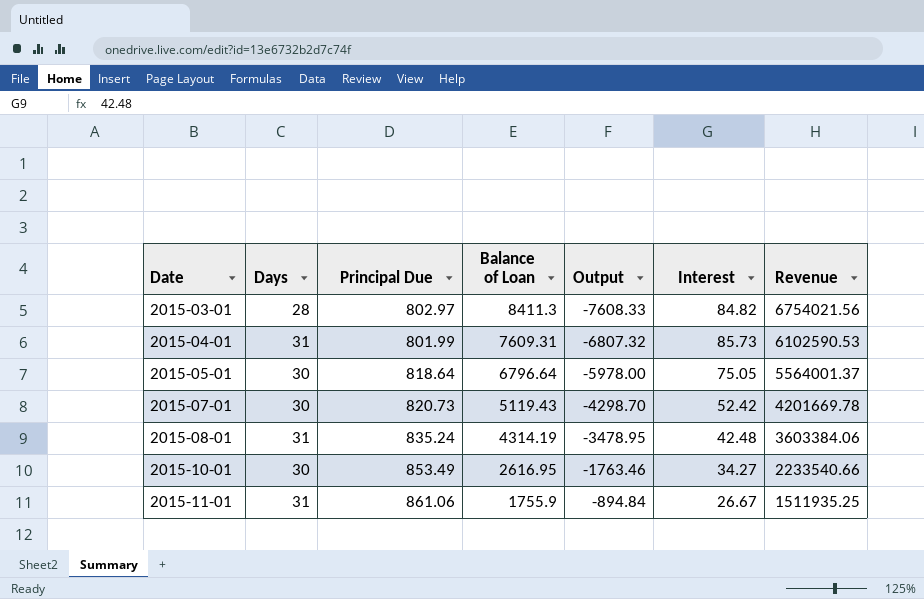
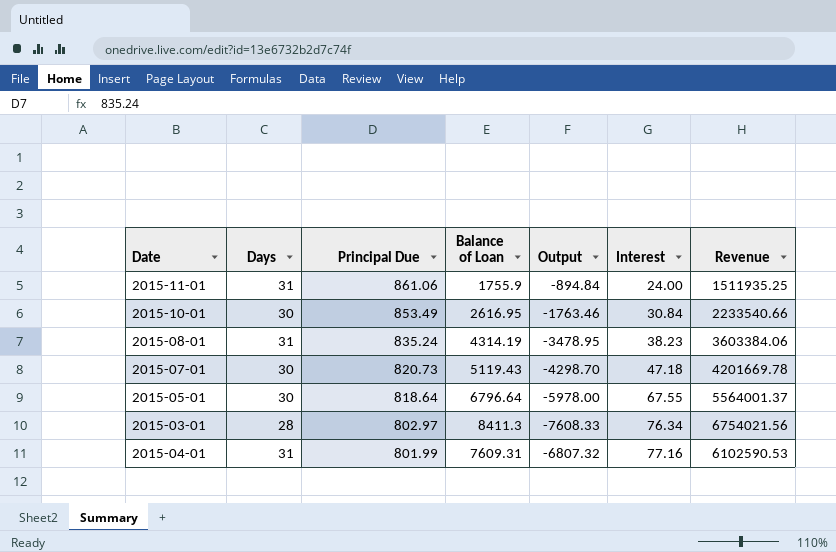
row order: Date ascending -> Principal Due descending
2015-11-01 | Interest: 26.67 -> 24.00
2015-10-01 | Interest: 34.27 -> 30.84
2015-08-01 | Interest: 42.48 -> 38.23
2015-07-01 | Interest: 52.42 -> 47.18
2015-05-01 | Interest: 75.05 -> 67.55
2015-03-01 | Interest: 84.82 -> 76.34
2015-04-01 | Interest: 85.73 -> 77.16

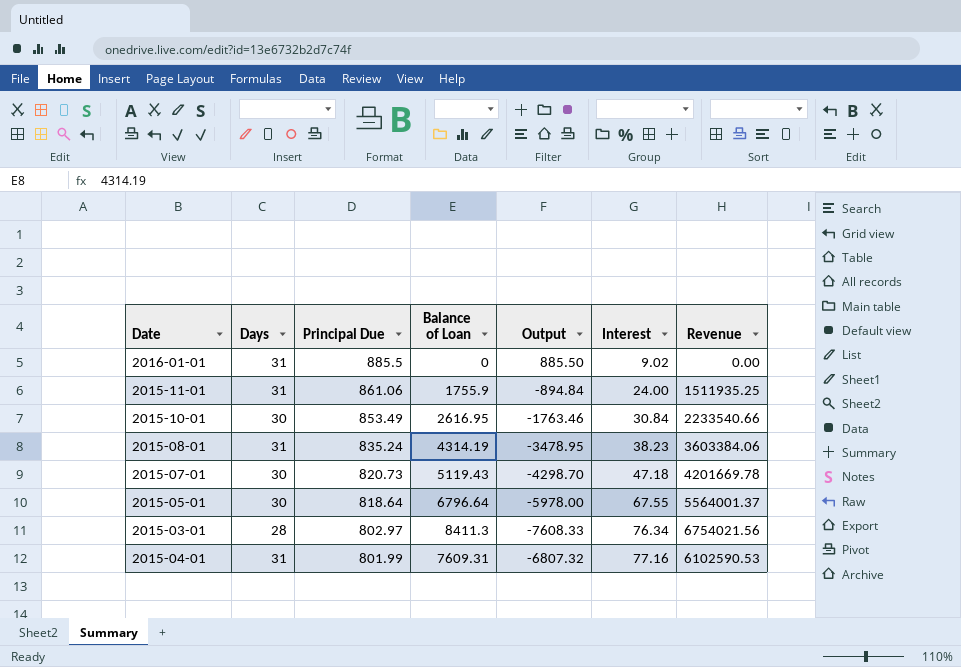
row 2016-01-01: none -> 31 | 885.5 | 0 | 885.50 | 9.02 | 0.00

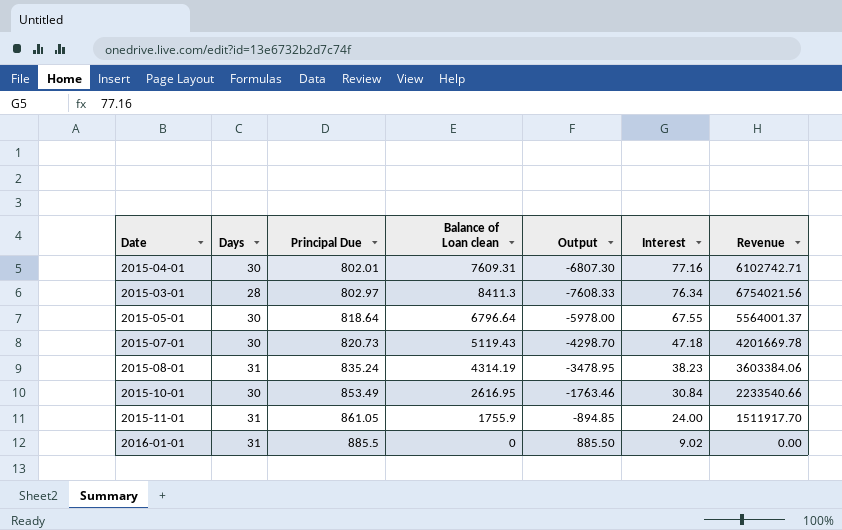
row order: Principal Due descending -> Principal Due ascending
column name: Balance of Loan -> Balance of Loan clean
2015-04-01 | Days: 31 -> 30
2015-04-01 | Principal Due: 801.99 -> 802.01
2015-04-01 | Output: -6807.32 -> -6807.30
2015-04-01 | Revenue: 6102590.53 -> 6102742.71
2015-11-01 | Principal Due: 861.06 -> 861.05
2015-11-01 | Output: -894.84 -> -894.85
2015-11-01 | Revenue: 1511935.25 -> 1511917.70

